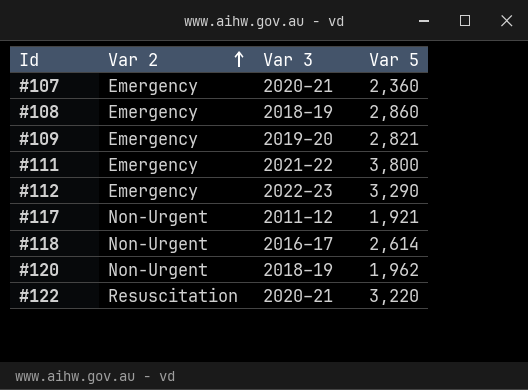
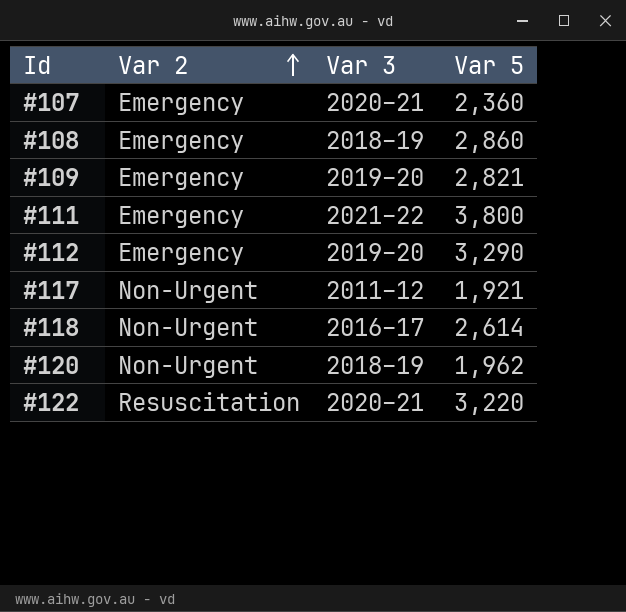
#112 | Var 3: 2022–23 -> 2019–20

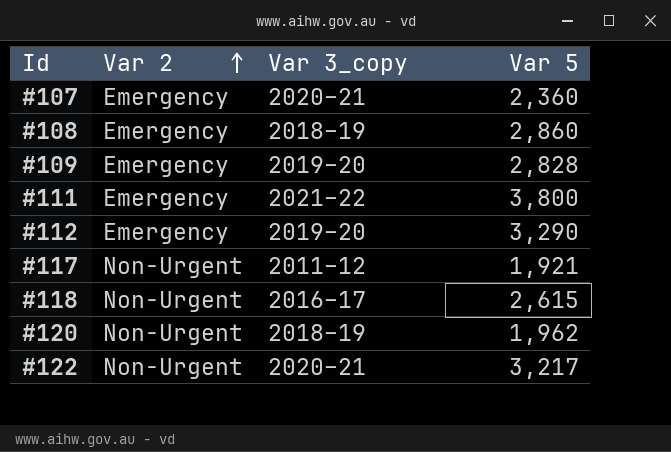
column name: Var 3 -> Var 3_copy
#109 | Var 5: 2,821 -> 2,828
#118 | Var 5: 2,614 -> 2,615
#122 | Var 2: Resuscitation -> Non-Urgent
#122 | Var 5: 3,220 -> 3,217

